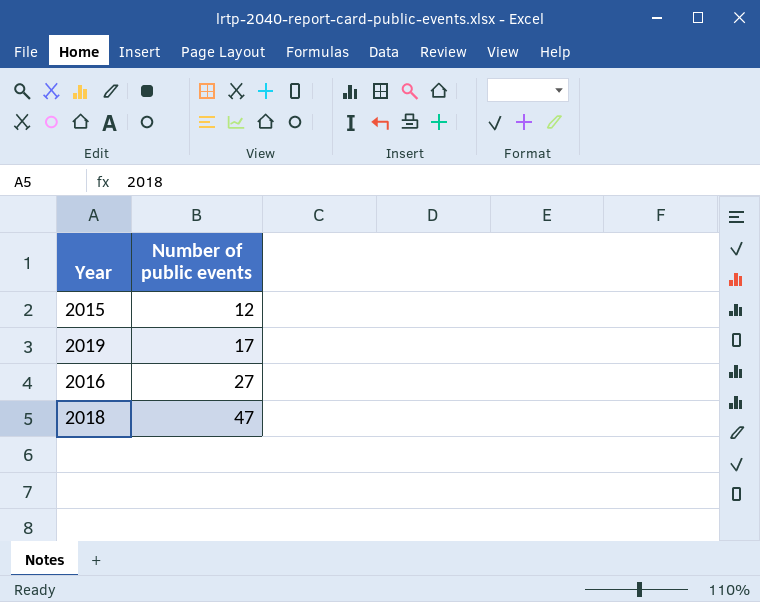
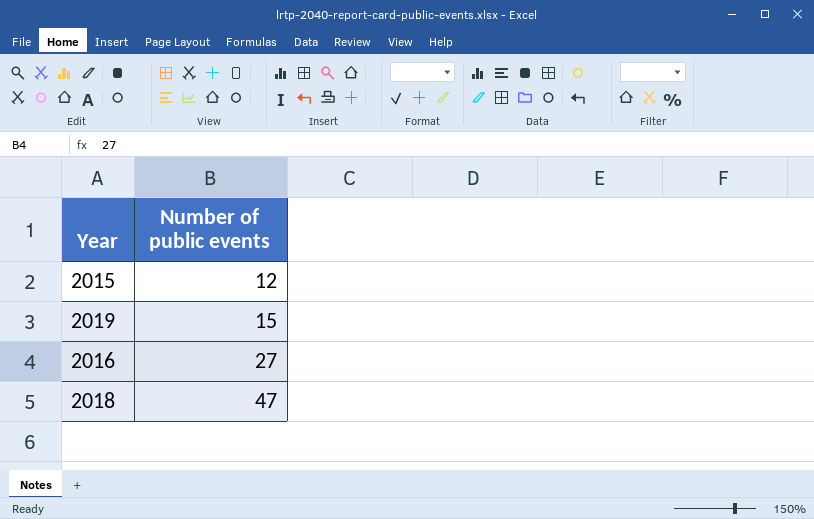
2019 | Number of public events: 17 -> 15

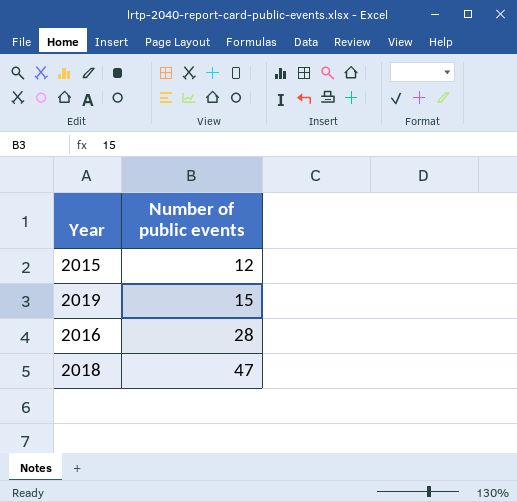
2016 | Number of public events: 27 -> 28

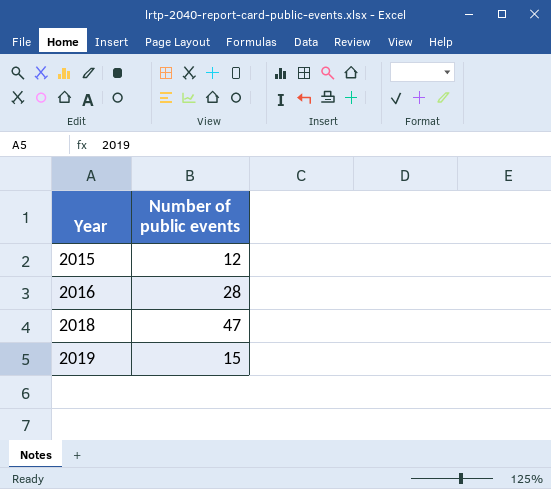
row order: Number of public events ascending -> Year ascending

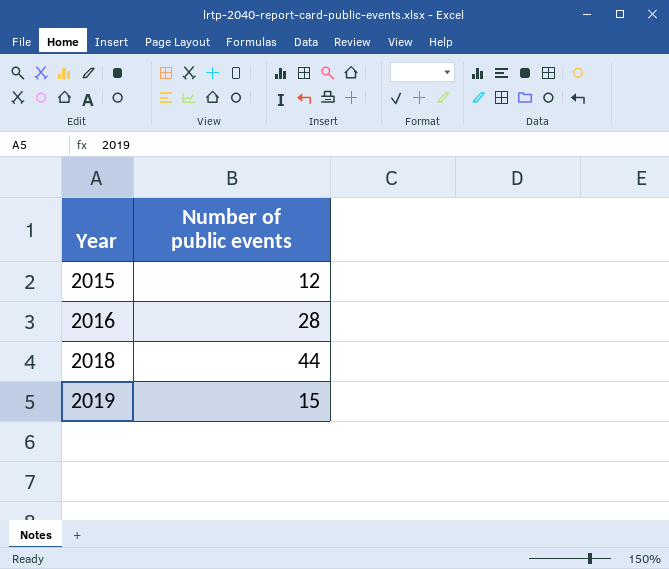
2018 | Number of public events: 47 -> 44

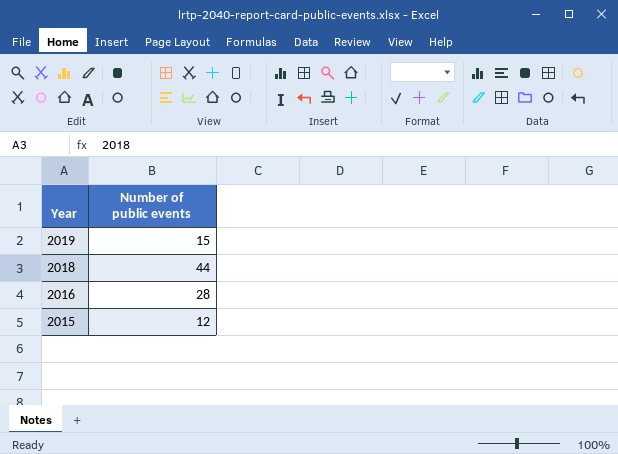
row order: Year ascending -> Year descending

